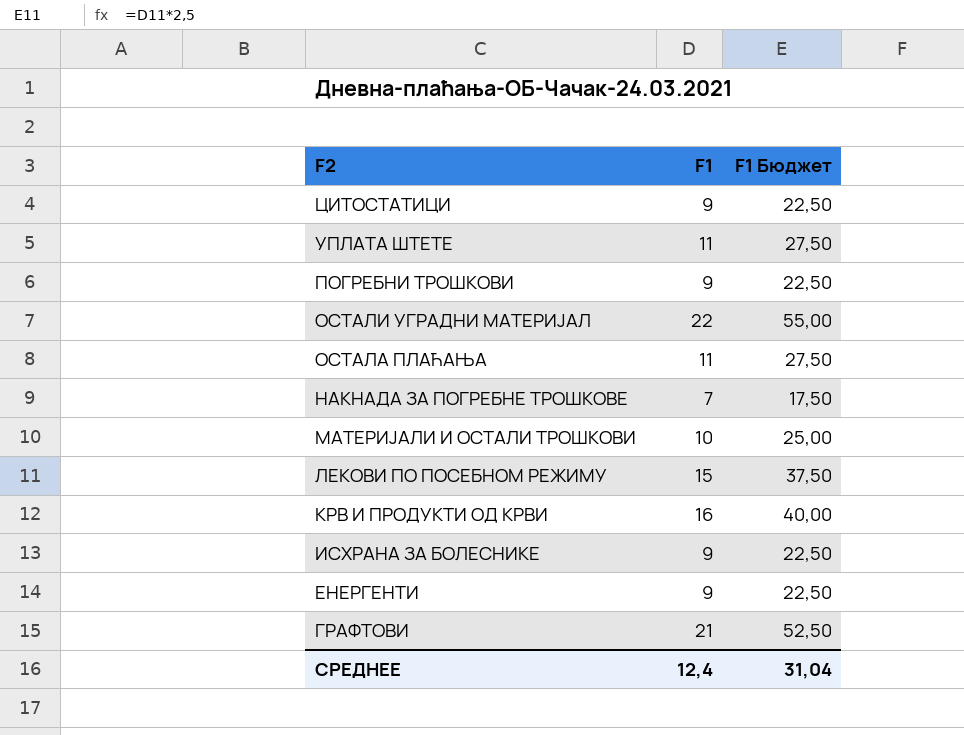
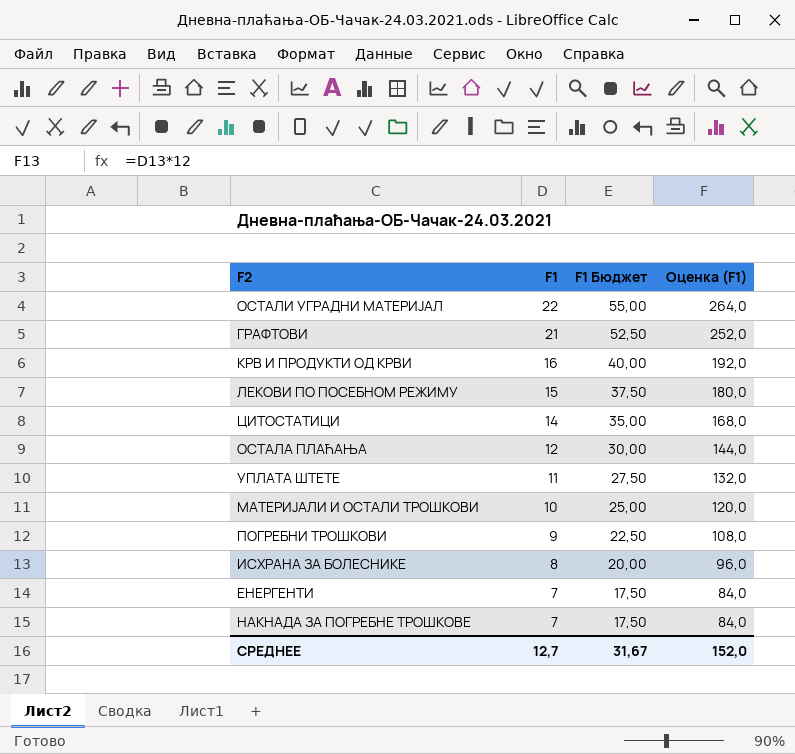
row order: F2 descending -> F1 descending
column Оценка (F1) | formula: none -> [F1] * 12
ЦИТОСТАТИЦИ | F1: 9 -> 14
ЦИТОСТАТИЦИ | F1 Бюджет: 22,50 -> 35,00
ОСТАЛА ПЛАЋАЊА | F1: 11 -> 12
ОСТАЛА ПЛАЋАЊА | F1 Бюджет: 27,50 -> 30,00
ИСХРАНА ЗА БОЛЕСНИКЕ | F1: 9 -> 8
ИСХРАНА ЗА БОЛЕСНИКЕ | F1 Бюджет: 22,50 -> 20,00
ЕНЕРГЕНТИ | F1: 9 -> 7
ЕНЕРГЕНТИ | F1 Бюджет: 22,50 -> 17,50
СРЕДНЕЕ | F1: 12,4 -> 12,7
СРЕДНЕЕ | F1 Бюджет: 31,04 -> 31,67

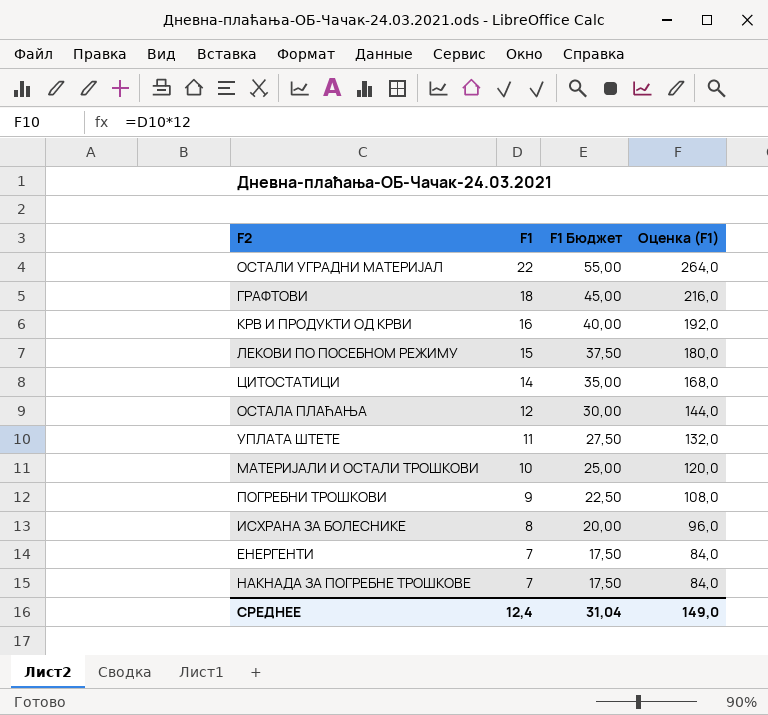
ГРАФТОВИ | F1: 21 -> 18
ГРАФТОВИ | F1 Бюджет: 52,50 -> 45,00
ГРАФТОВИ | Оценка (F1): 252,0 -> 216,0
СРЕДНЕЕ | F1: 12,7 -> 12,4
СРЕДНЕЕ | F1 Бюджет: 31,67 -> 31,04
СРЕДНЕЕ | Оценка (F1): 152,0 -> 149,0

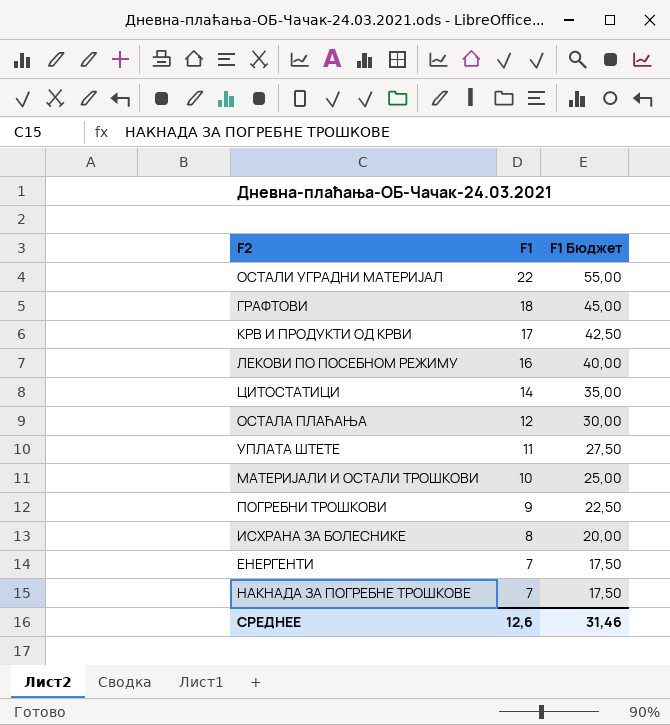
column Оценка (F1) | formula: [F1] * 12 -> none
КРВ И ПРОДУКТИ ОД КРВИ | F1: 16 -> 17
КРВ И ПРОДУКТИ ОД КРВИ | F1 Бюджет: 40,00 -> 42,50
ЛЕКОВИ ПО ПОСЕБНОМ РЕЖИМУ | F1: 15 -> 16
ЛЕКОВИ ПО ПОСЕБНОМ РЕЖИМУ | F1 Бюджет: 37,50 -> 40,00
СРЕДНЕЕ | F1: 12,4 -> 12,6
СРЕДНЕЕ | F1 Бюджет: 31,04 -> 31,46

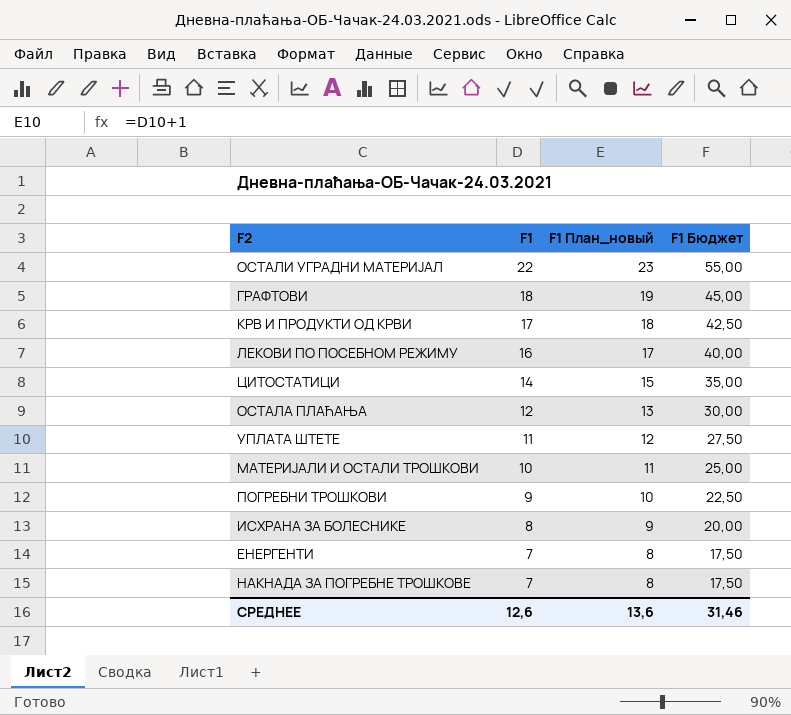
column F1 План_новый | formula: none -> [F1] + 1

